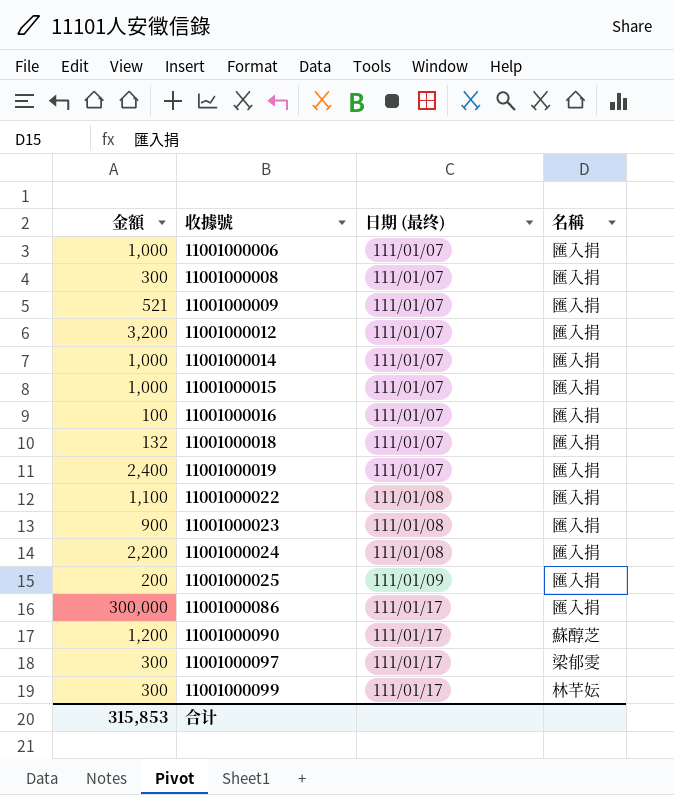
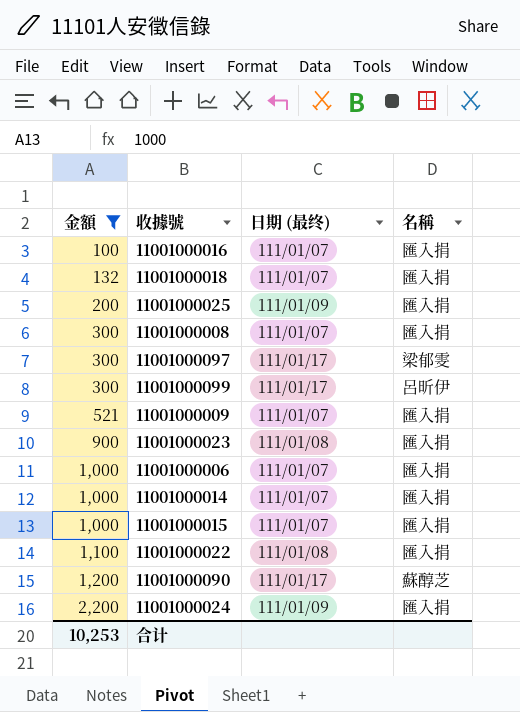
filter: none -> 金額 <= 2,200
row order: 收據號 ascending -> 金額 ascending
11001000099 | 名稱: 林芊妘 -> 呂昕伊
11001000024 | 日期 (最终): 111/01/08 -> 111/01/09
合计 | 金額: 315,853 -> 10,253

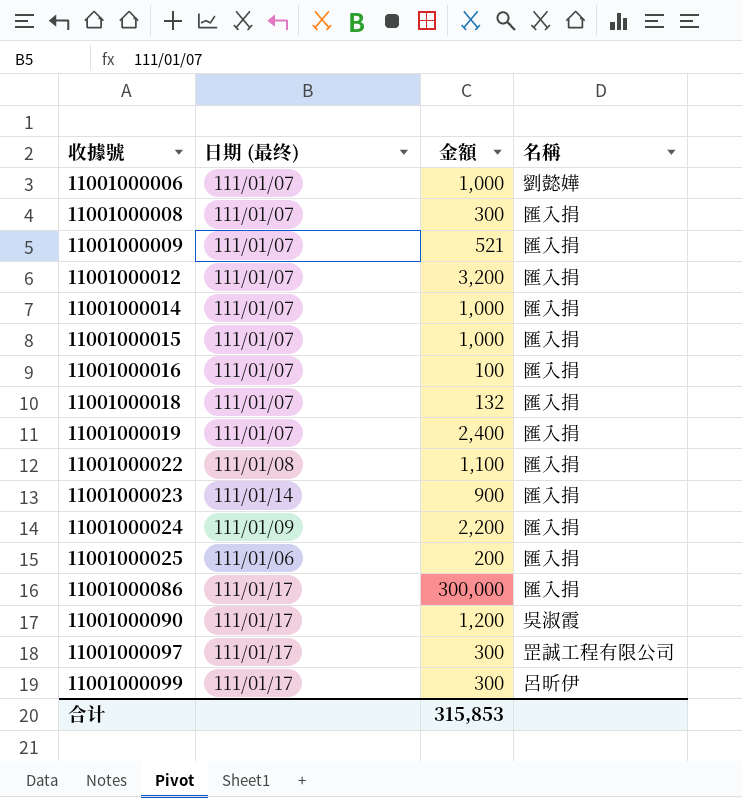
filter: 金額 <= 2,200 -> none
row order: 金額 ascending -> 收據號 ascending
column 金額 | position: 1 -> 3
11001000006 | 名稱: 匯入捐 -> 劉懿嬅
11001000023 | 日期 (最终): 111/01/08 -> 111/01/14
11001000025 | 日期 (最终): 111/01/09 -> 111/01/06
11001000090 | 名稱: 蘇醇芝 -> 吳淑霞
11001000097 | 名稱: 梁郁雯 -> 罡誠工程有限公司
合计 | 金額: 10,253 -> 315,853

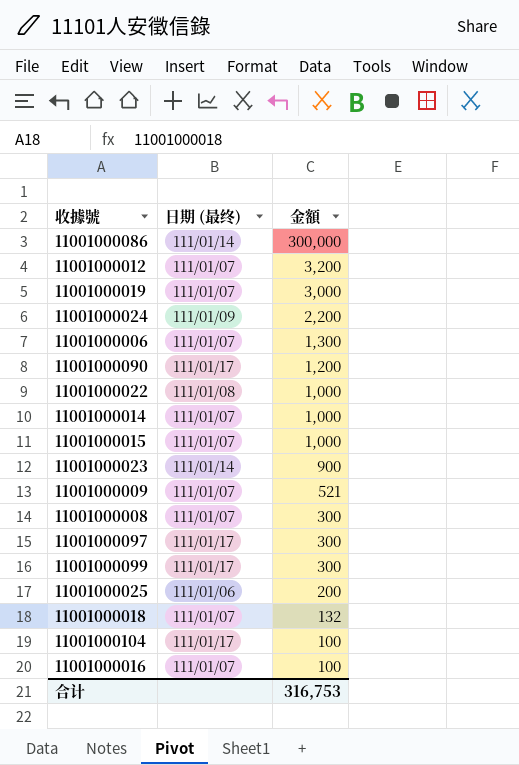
row order: 收據號 ascending -> 金額 descending
column 名稱 | position: 4 -> none
11001000086 | 日期 (最终): 111/01/17 -> 111/01/14
11001000019 | 金額: 2,400 -> 3,000
11001000006 | 金額: 1,000 -> 1,300
11001000022 | 金額: 1,100 -> 1,000
row 11001000104: none -> 111/01/17 | 100
合计 | 金額: 315,853 -> 316,753

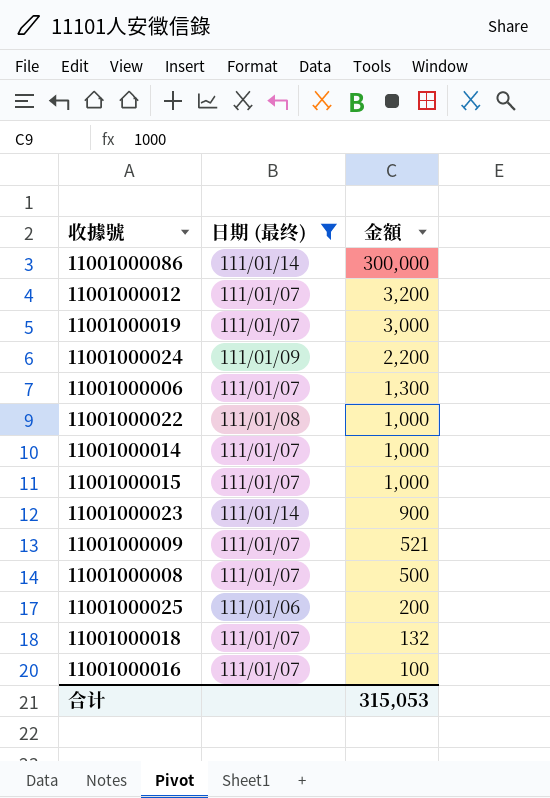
filter: none -> 日期 (最终) != 111/01/17
11001000008 | 金額: 300 -> 500
合计 | 金額: 316,753 -> 315,053

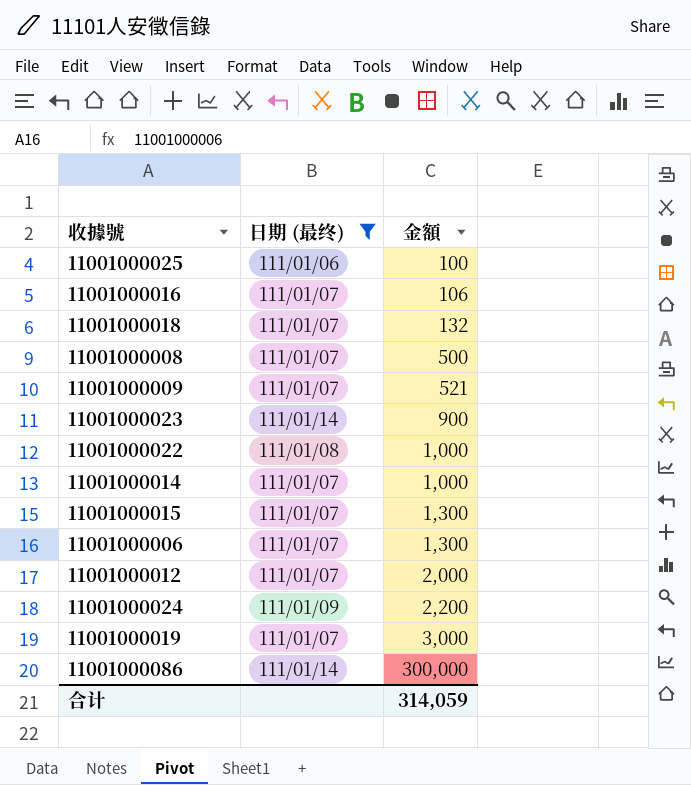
row order: 金額 descending -> 金額 ascending
11001000025 | 金額: 200 -> 100
11001000016 | 金額: 100 -> 106
11001000015 | 金額: 1,000 -> 1,300
11001000012 | 金額: 3,200 -> 2,000
合计 | 金額: 315,053 -> 314,059

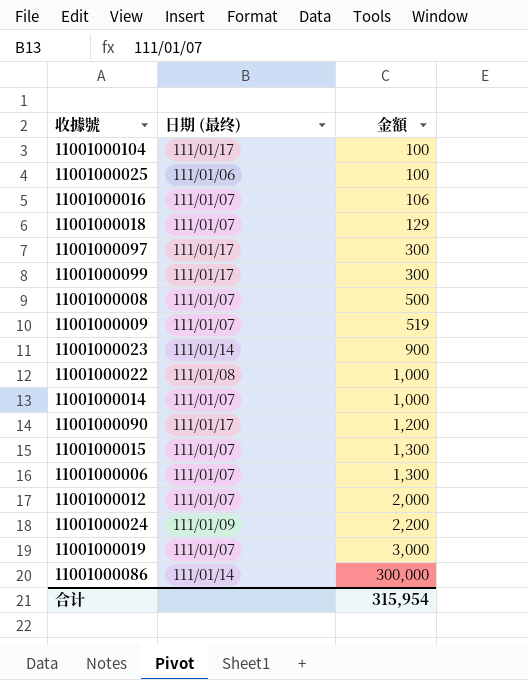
filter: 日期 (最终) != 111/01/17 -> none
11001000018 | 金額: 132 -> 129
11001000009 | 金額: 521 -> 519
合计 | 金額: 314,059 -> 315,954

